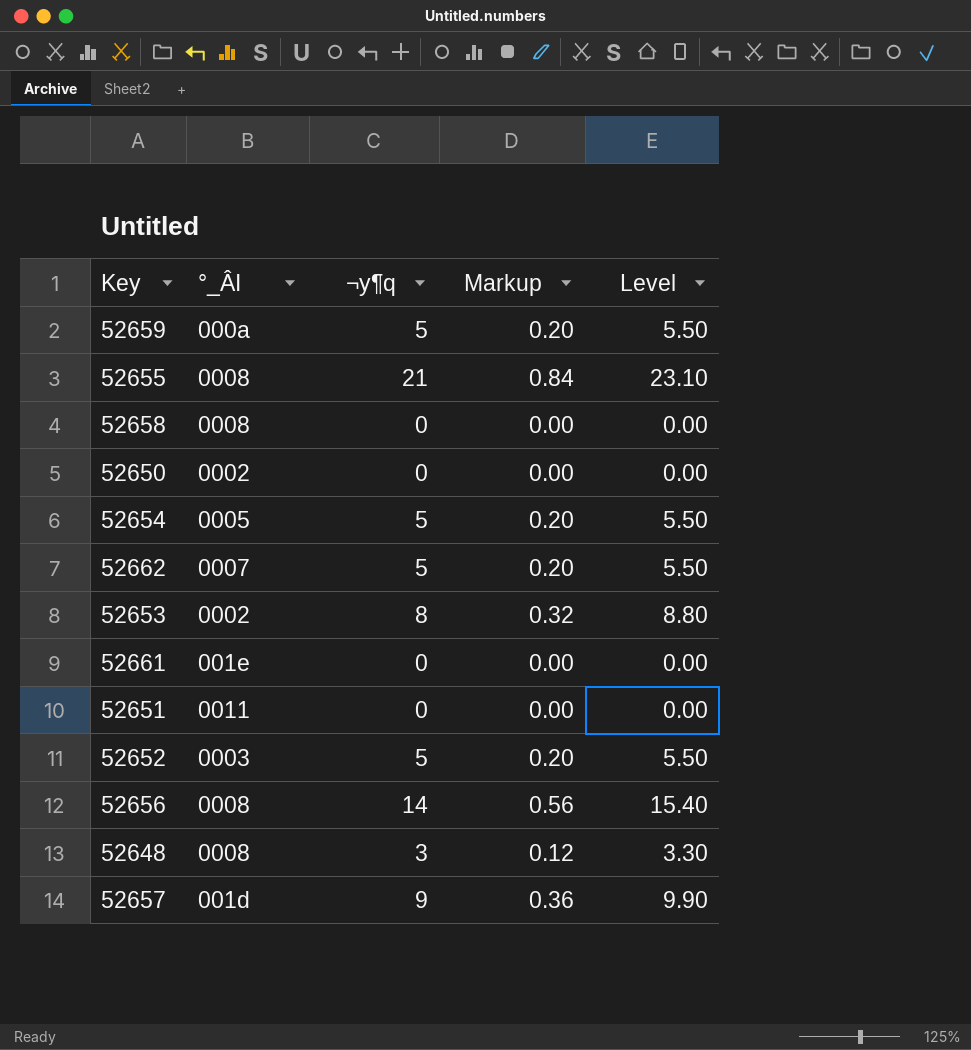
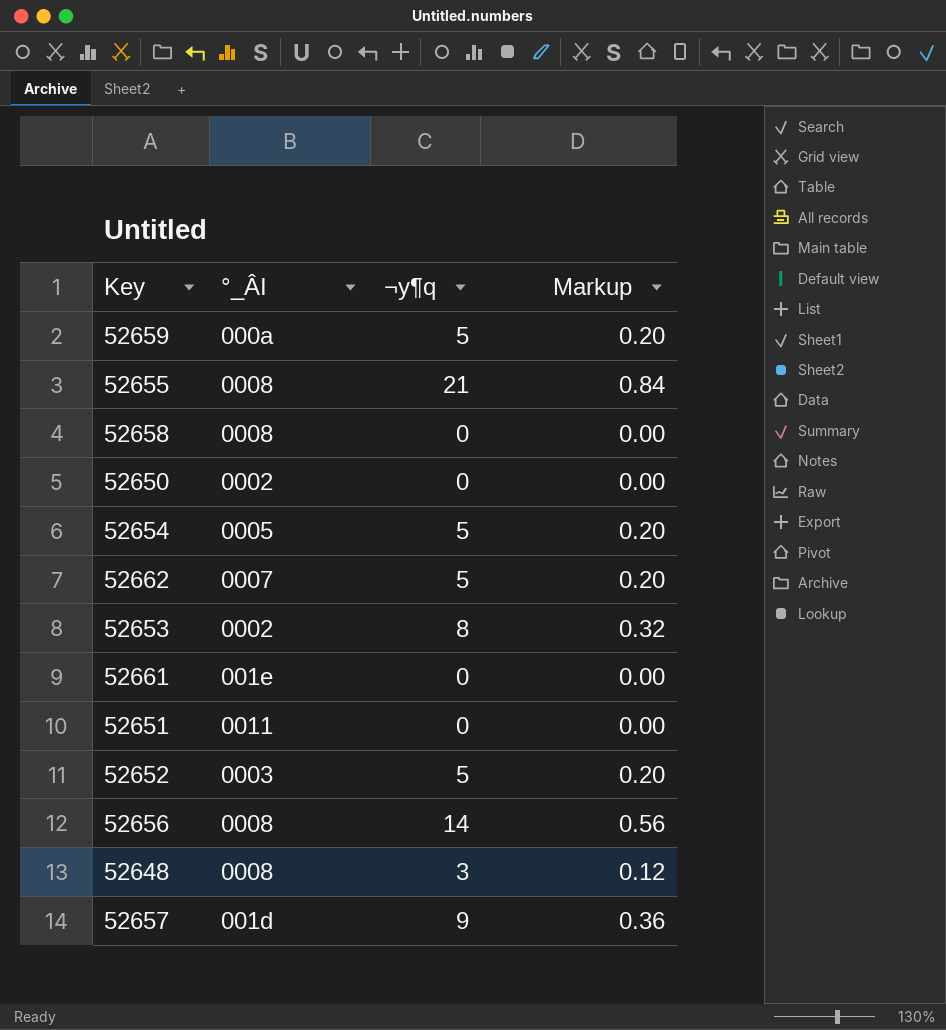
column Level | formula: [¬y¶q] * 1.1 -> none

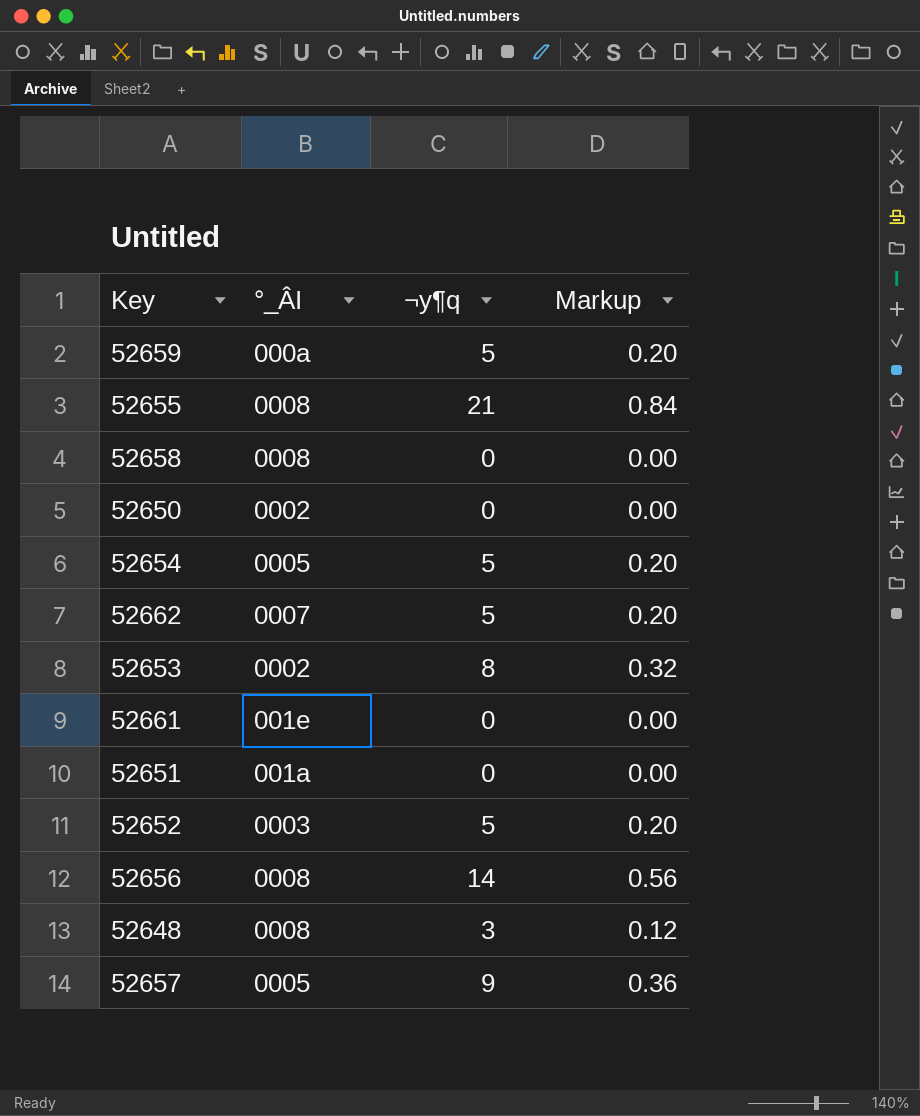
52651 | °_ÂI: 0011 -> 001a
52657 | °_ÂI: 001d -> 0005

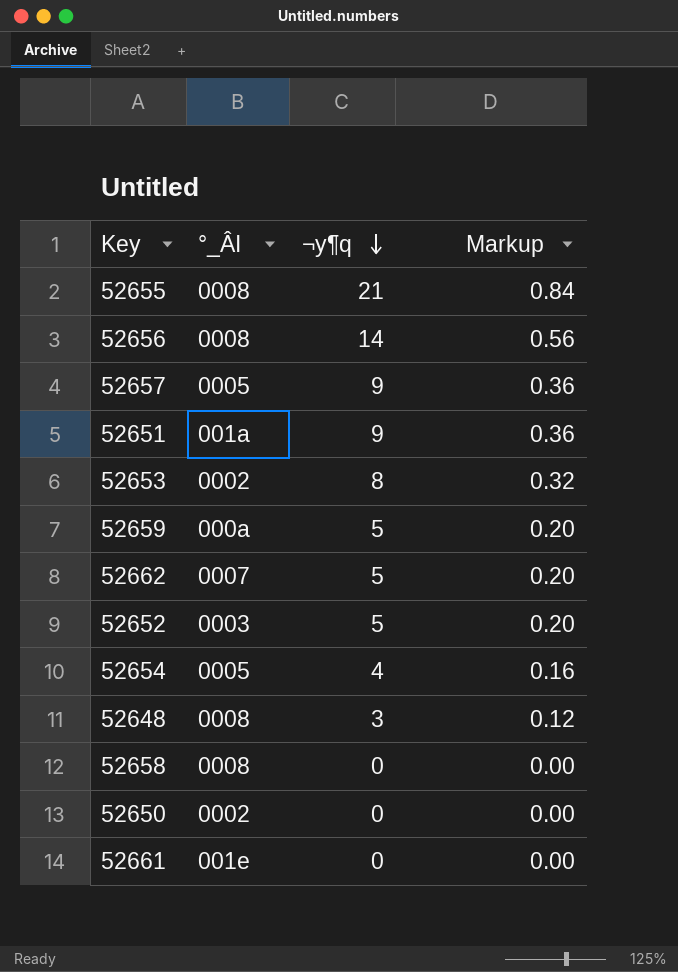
row order: none -> ¬y¶q descending
52651 | ¬y¶q: 0 -> 9
52651 | Markup: 0.00 -> 0.36
52654 | ¬y¶q: 5 -> 4
52654 | Markup: 0.20 -> 0.16

